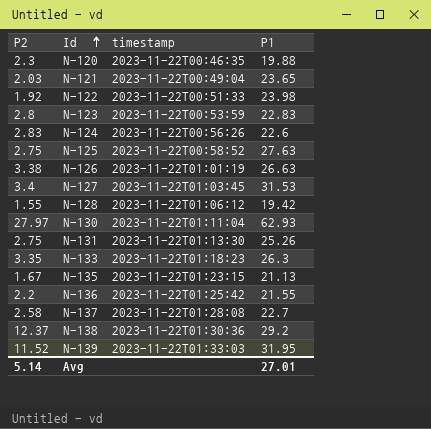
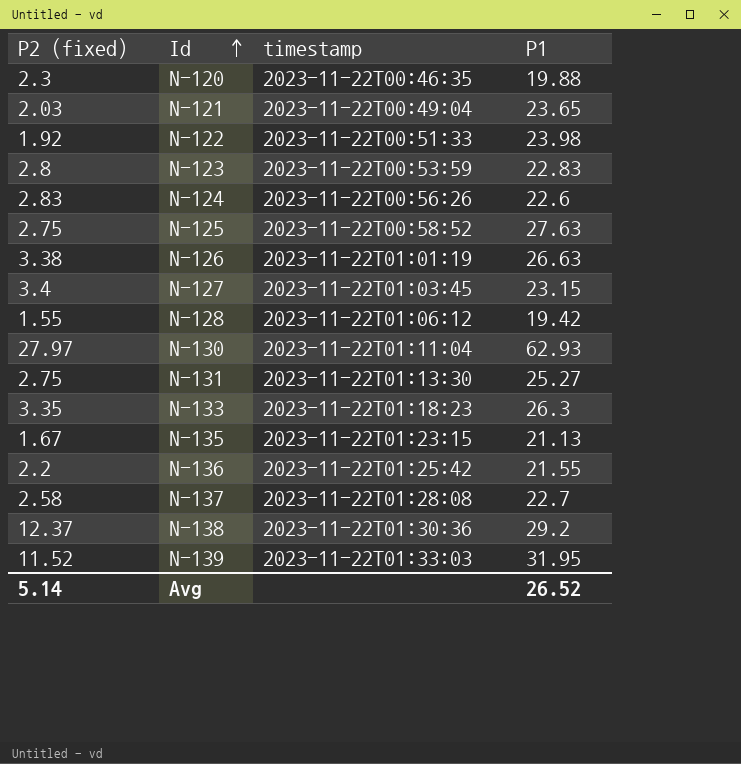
column name: P2 -> P2 (fixed)
N-127 | P1: 31.53 -> 23.15
N-131 | P1: 25.26 -> 25.27
Avg | P1: 27.01 -> 26.52

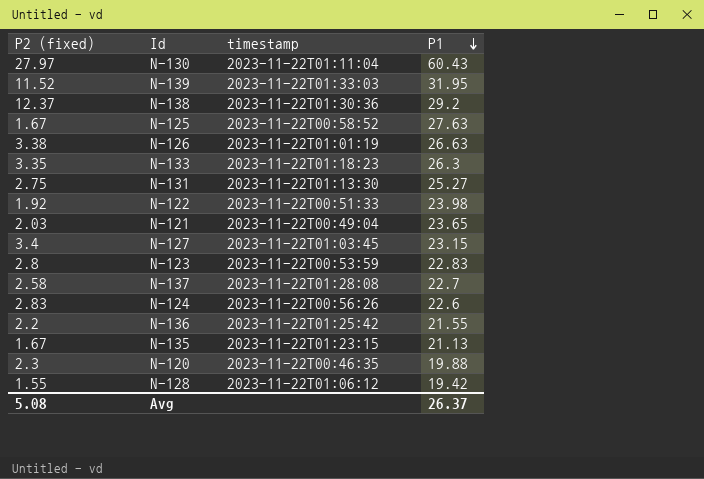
row order: Id ascending -> P1 descending
N-130 | P1: 62.93 -> 60.43
N-125 | P2 (fixed): 2.75 -> 1.67
Avg | P2 (fixed): 5.14 -> 5.08
Avg | P1: 26.52 -> 26.37

